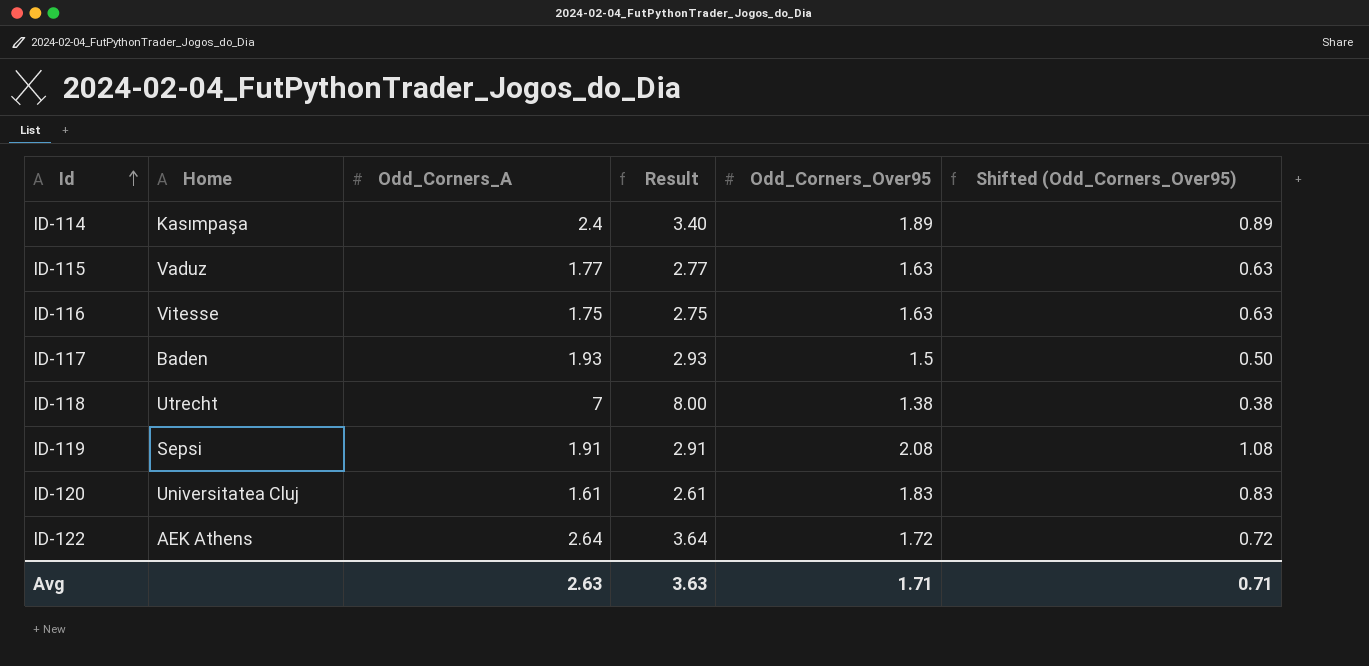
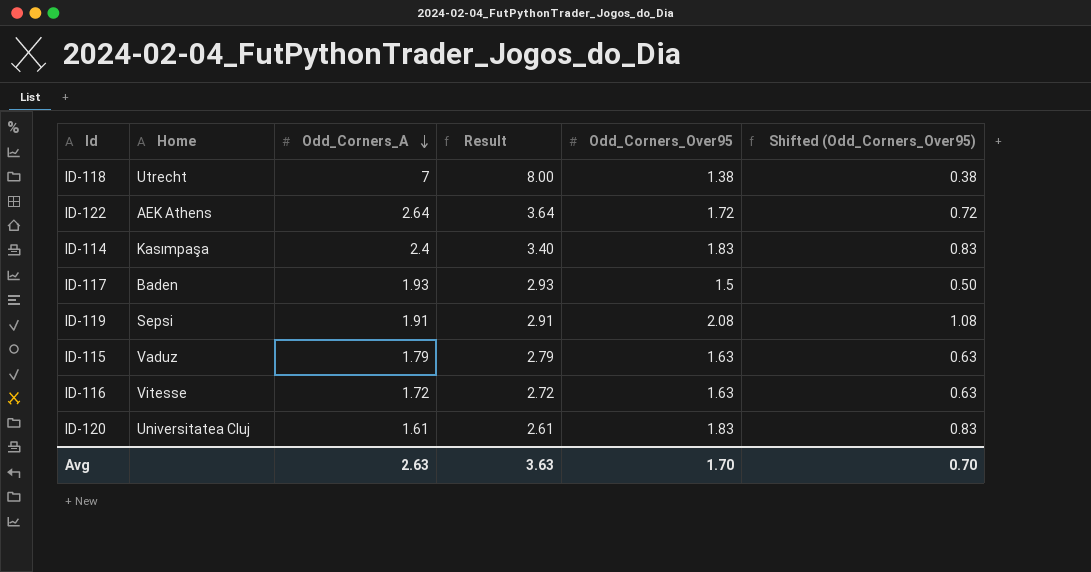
row order: Id ascending -> Odd_Corners_A descending
ID-114 | Odd_Corners_Over95: 1.89 -> 1.83
ID-114 | Shifted (Odd_Corners_Over95): 0.89 -> 0.83
ID-115 | Odd_Corners_A: 1.77 -> 1.79
ID-115 | Result: 2.77 -> 2.79
ID-116 | Odd_Corners_A: 1.75 -> 1.72
ID-116 | Result: 2.75 -> 2.72
Avg | Odd_Corners_Over95: 1.71 -> 1.70
Avg | Shifted (Odd_Corners_Over95): 0.71 -> 0.70

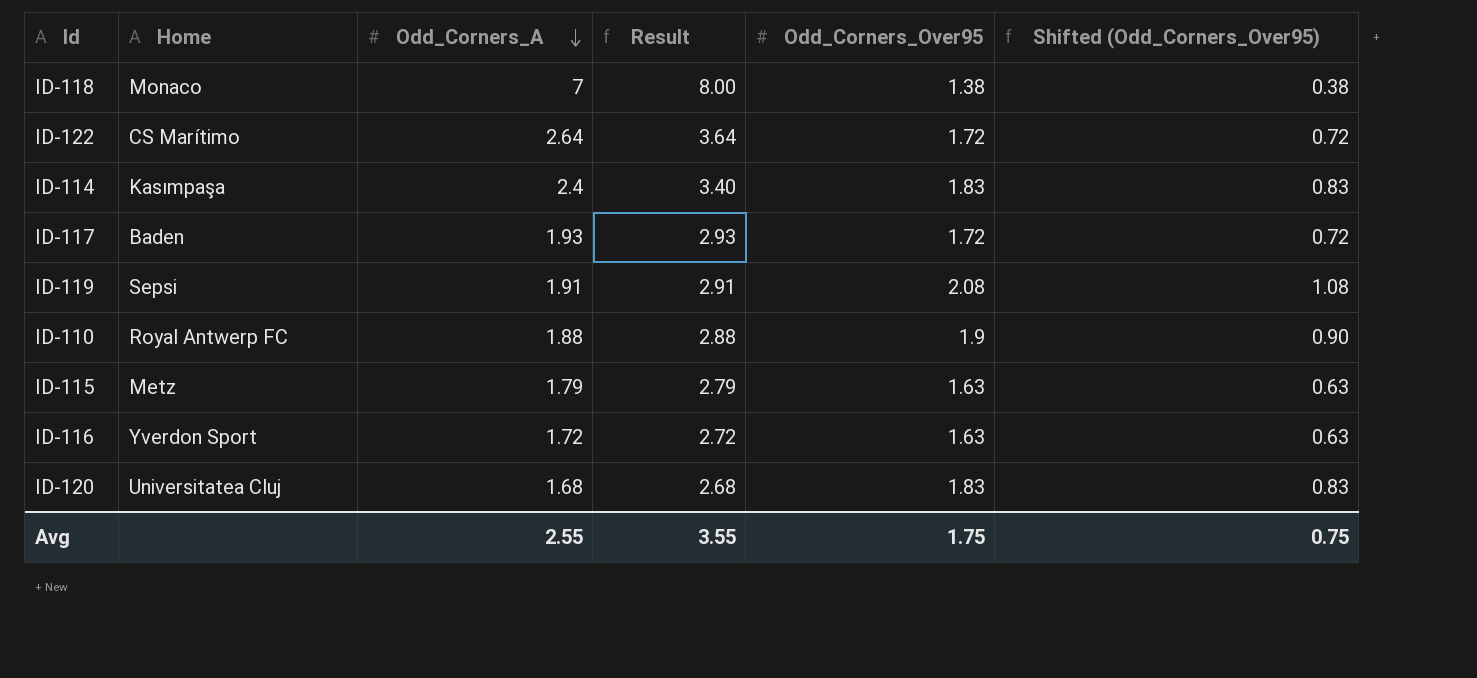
ID-118 | Home: Utrecht -> Monaco
ID-122 | Home: AEK Athens -> CS Marítimo
ID-117 | Odd_Corners_Over95: 1.5 -> 1.72
ID-117 | Shifted (Odd_Corners_Over95): 0.50 -> 0.72
row ID-110: none -> Royal Antwerp FC | 1.88 | 2.88 | 1.9 | 0.90
ID-115 | Home: Vaduz -> Metz
ID-116 | Home: Vitesse -> Yverdon Sport
ID-120 | Odd_Corners_A: 1.61 -> 1.68
ID-120 | Result: 2.61 -> 2.68
Avg | Odd_Corners_A: 2.63 -> 2.55
Avg | Result: 3.63 -> 3.55
Avg | Odd_Corners_Over95: 1.70 -> 1.75
Avg | Shifted (Odd_Corners_Over95): 0.70 -> 0.75

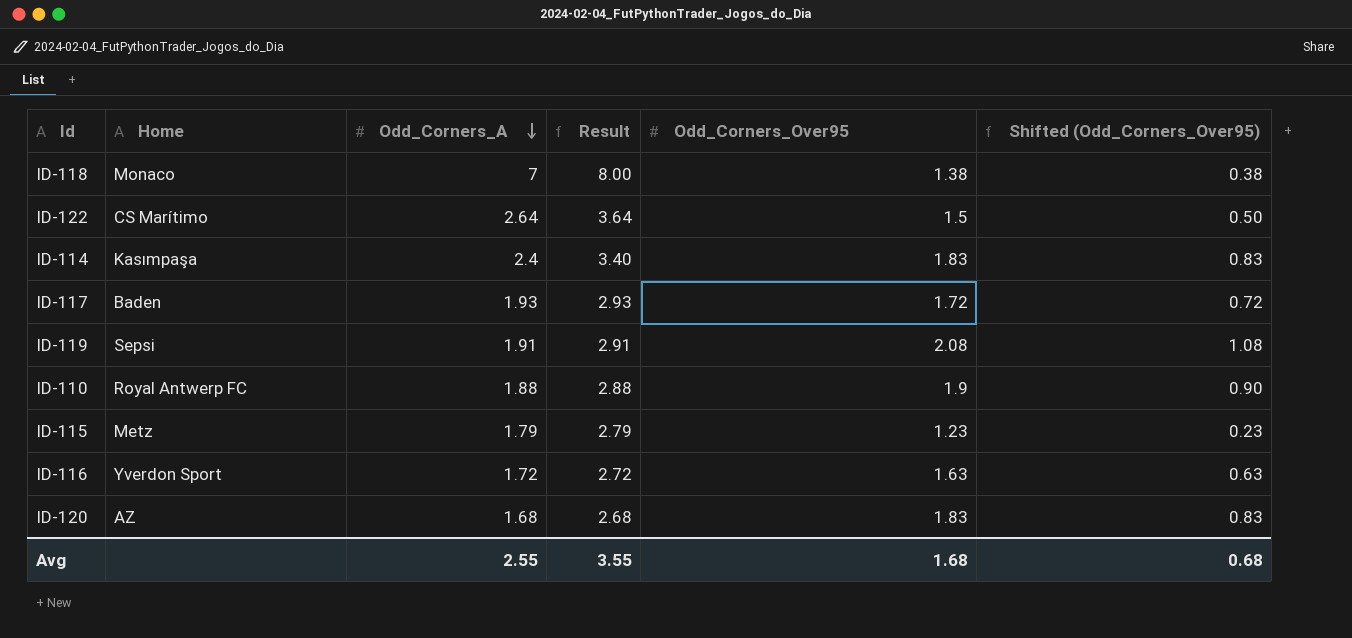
ID-122 | Odd_Corners_Over95: 1.72 -> 1.5
ID-122 | Shifted (Odd_Corners_Over95): 0.72 -> 0.50
ID-115 | Odd_Corners_Over95: 1.63 -> 1.23
ID-115 | Shifted (Odd_Corners_Over95): 0.63 -> 0.23
ID-120 | Home: Universitatea Cluj -> AZ
Avg | Odd_Corners_Over95: 1.75 -> 1.68
Avg | Shifted (Odd_Corners_Over95): 0.75 -> 0.68

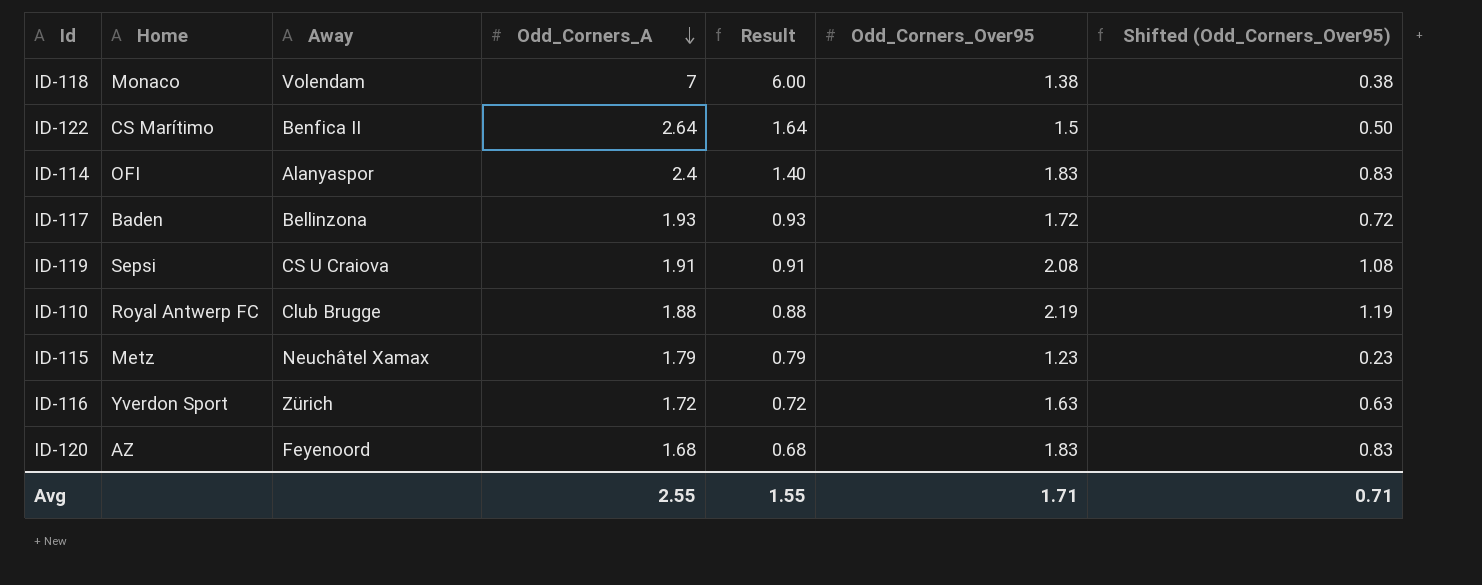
column Away | position: none -> 3
column Result | formula: [Odd_Corners_A] + 1 -> [Odd_Corners_A] - 1
ID-114 | Home: Kasımpaşa -> OFI
ID-110 | Odd_Corners_Over95: 1.9 -> 2.19
ID-110 | Shifted (Odd_Corners_Over95): 0.90 -> 1.19
Avg | Result: 3.55 -> 1.55
Avg | Odd_Corners_Over95: 1.68 -> 1.71
Avg | Shifted (Odd_Corners_Over95): 0.68 -> 0.71

